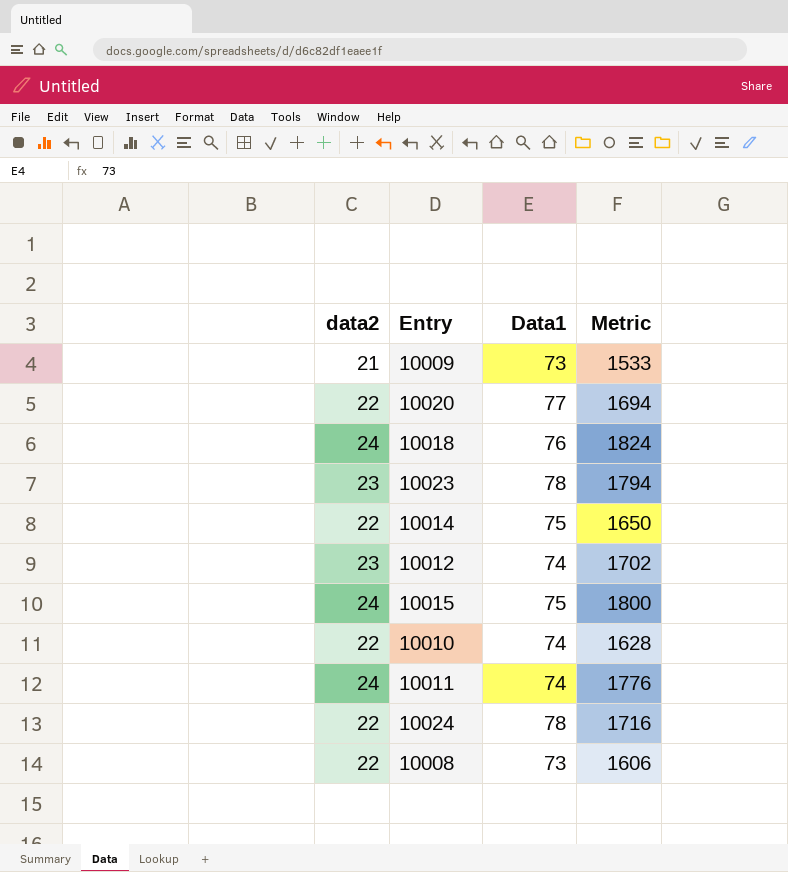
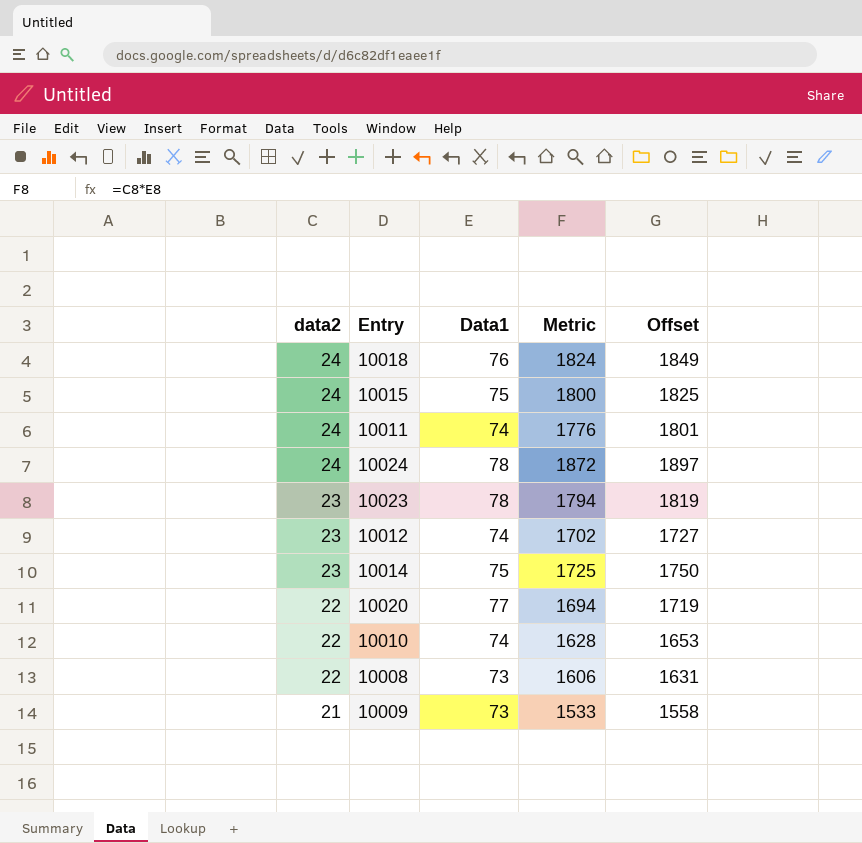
row order: none -> data2 descending
column Offset | formula: none -> [Metric] + 25
10024 | data2: 22 -> 24
10024 | Metric: 1716 -> 1872
10014 | data2: 22 -> 23
10014 | Metric: 1650 -> 1725

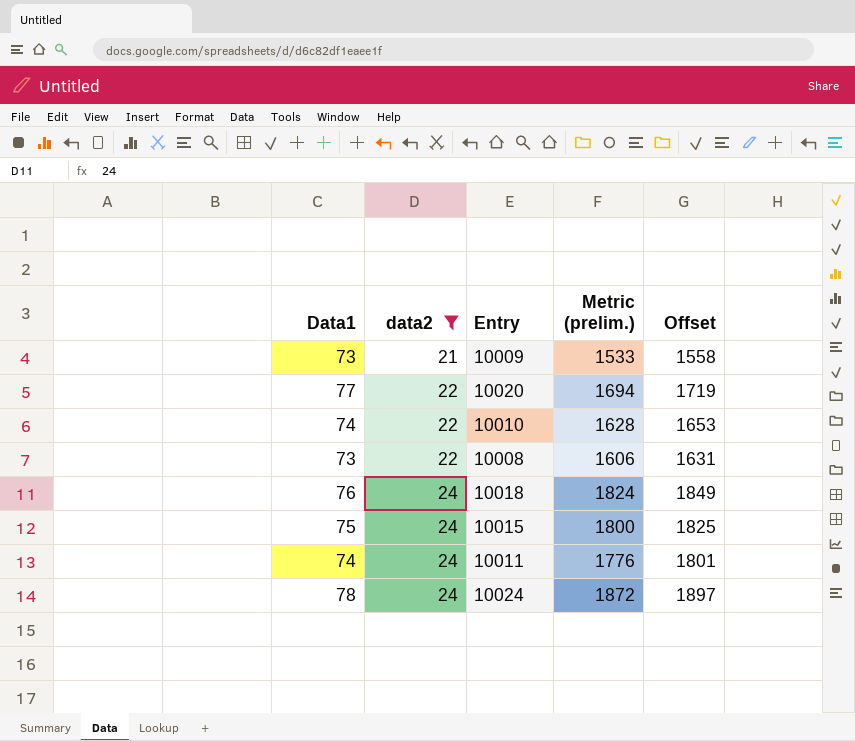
filter: none -> data2 != 23
row order: data2 descending -> data2 ascending
column Data1 | position: 3 -> 1
column name: Metric -> Metric (prelim.)

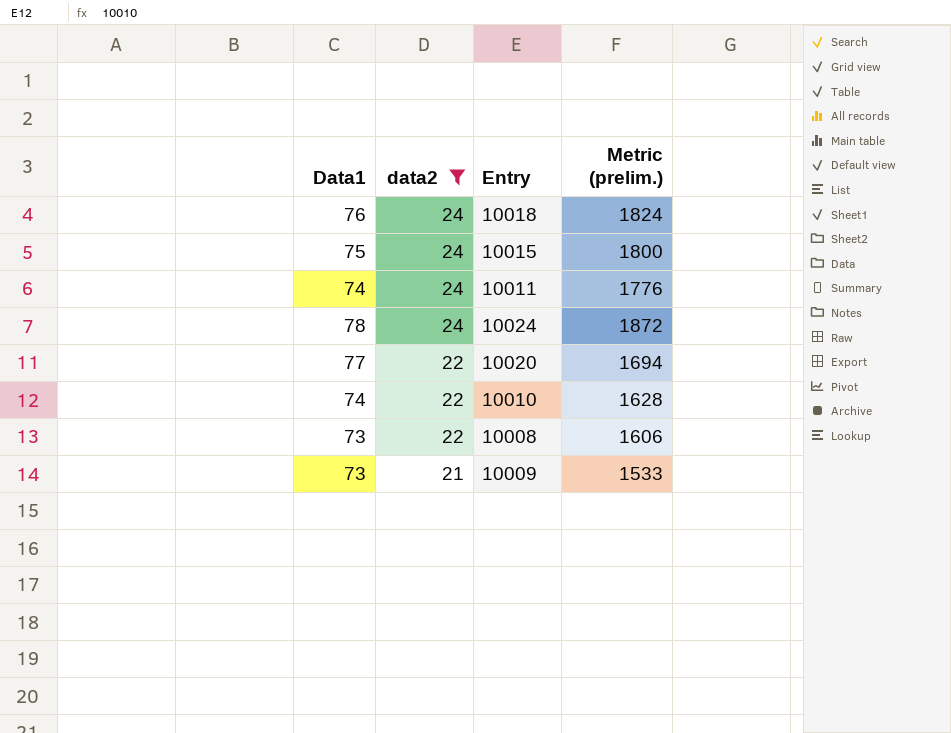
row order: data2 ascending -> data2 descending
column Offset | formula: [Metric (prelim.)] + 25 -> none

